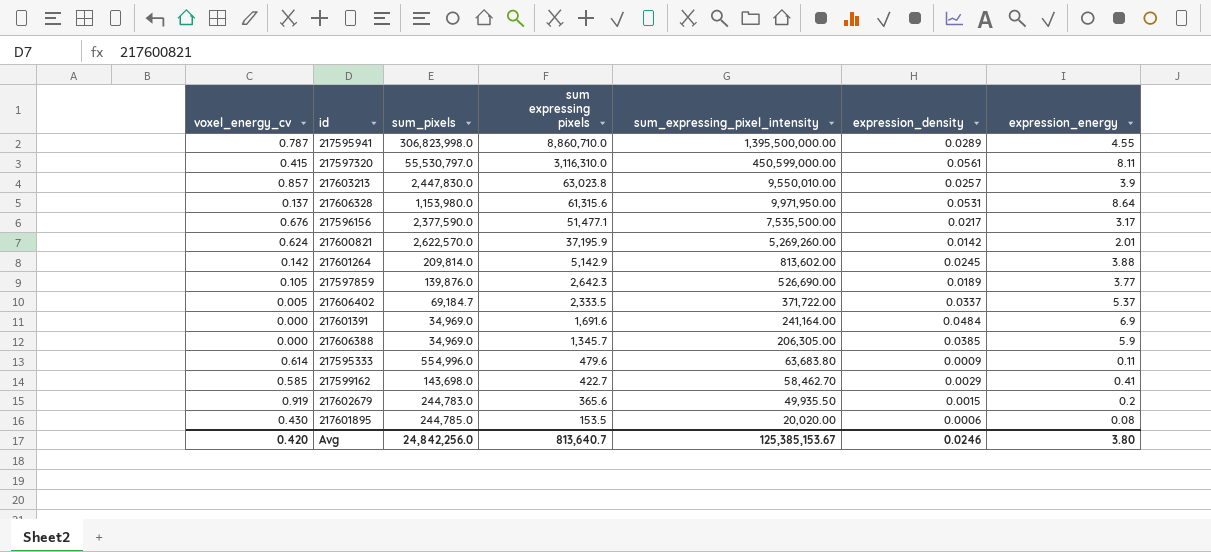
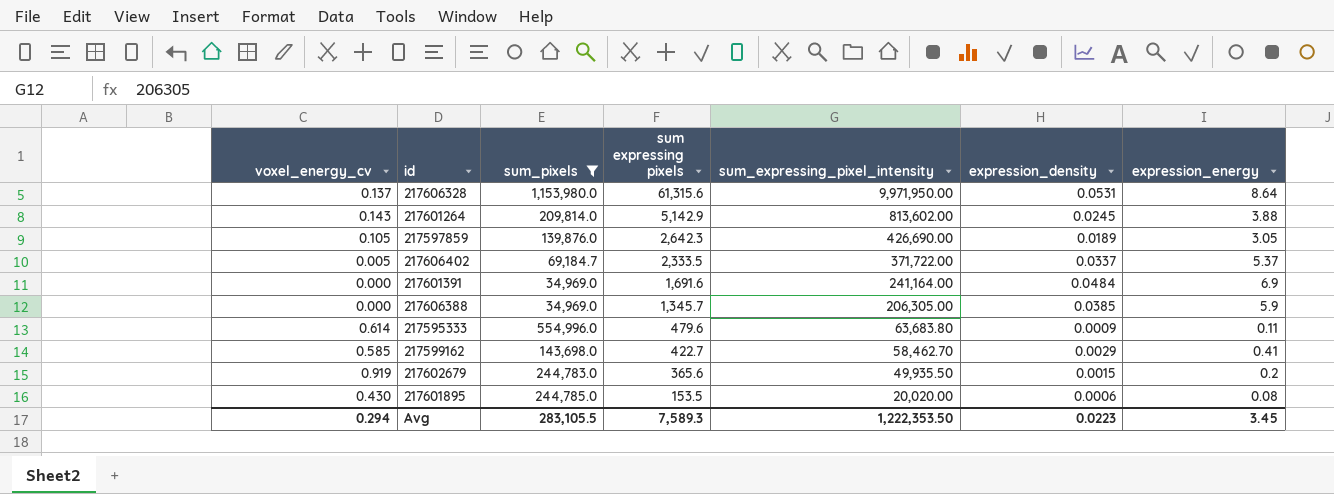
filter: none -> sum_pixels <= 1,153,980.0
217601264 | voxel_energy_cv: 0.142 -> 0.143
217597859 | sum_expressing_pixel_intensity: 526,690.00 -> 426,690.00
217597859 | expression_energy: 3.77 -> 3.05
Avg | voxel_energy_cv: 0.420 -> 0.294
Avg | sum_pixels: 24,842,256.0 -> 283,105.5
Avg | sum expressing pixels: 813,640.7 -> 7,589.3
Avg | sum_expressing_pixel_intensity: 125,385,153.67 -> 1,222,353.50
Avg | expression_density: 0.0246 -> 0.0223
Avg | expression_energy: 3.80 -> 3.45

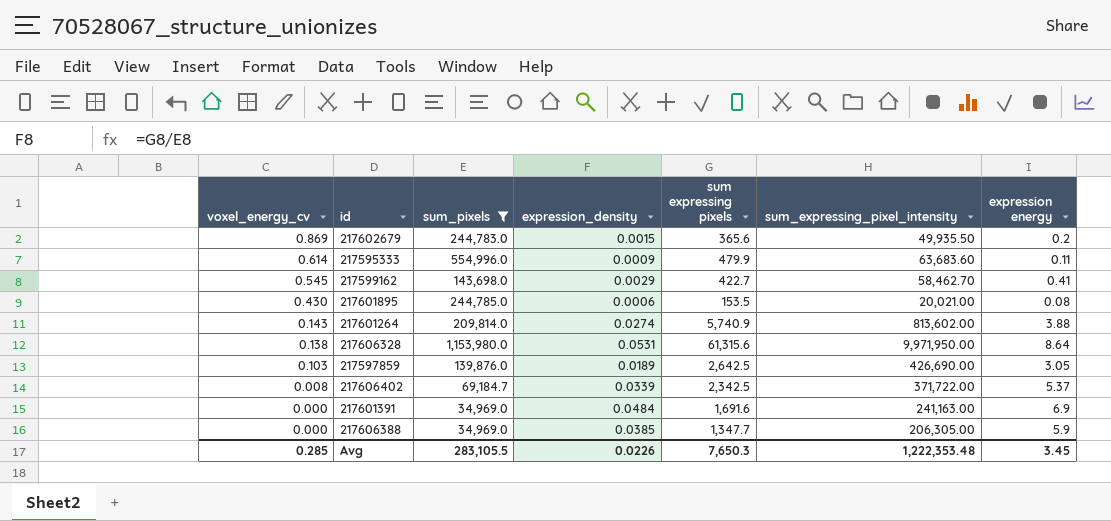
row order: sum expressing pixels descending -> voxel_energy_cv descending
column expression_density | position: 6 -> 4
column name: expression_energy -> expression energy
217602679 | voxel_energy_cv: 0.919 -> 0.869
217595333 | sum expressing pixels: 479.6 -> 479.9
217595333 | sum_expressing_pixel_intensity: 63,683.80 -> 63,683.60
217599162 | voxel_energy_cv: 0.585 -> 0.545
217601895 | sum_expressing_pixel_intensity: 20,020.00 -> 20,021.00
217601264 | expression_density: 0.0245 -> 0.0274
217601264 | sum expressing pixels: 5,142.9 -> 5,740.9
217606328 | voxel_energy_cv: 0.137 -> 0.138
217597859 | voxel_energy_cv: 0.105 -> 0.103
217597859 | sum expressing pixels: 2,642.3 -> 2,642.5
217606402 | voxel_energy_cv: 0.005 -> 0.008
217606402 | expression_density: 0.0337 -> 0.0339
217606402 | sum expressing pixels: 2,333.5 -> 2,342.5
217601391 | sum_expressing_pixel_intensity: 241,164.00 -> 241,163.00
217606388 | sum expressing pixels: 1,345.7 -> 1,347.7
Avg | voxel_energy_cv: 0.294 -> 0.285
Avg | expression_density: 0.0223 -> 0.0226
Avg | sum expressing pixels: 7,589.3 -> 7,650.3
Avg | sum_expressing_pixel_intensity: 1,222,353.50 -> 1,222,353.48

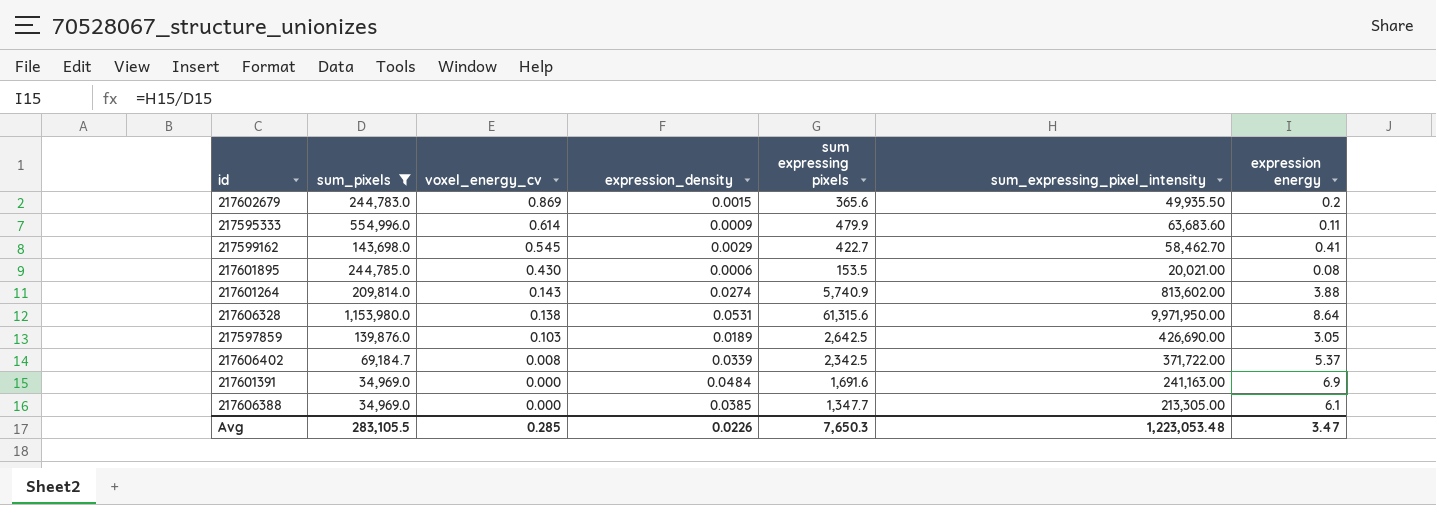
column voxel_energy_cv | position: 1 -> 3
217606388 | sum_expressing_pixel_intensity: 206,305.00 -> 213,305.00
217606388 | expression energy: 5.9 -> 6.1
Avg | sum_expressing_pixel_intensity: 1,222,353.48 -> 1,223,053.48
Avg | expression energy: 3.45 -> 3.47

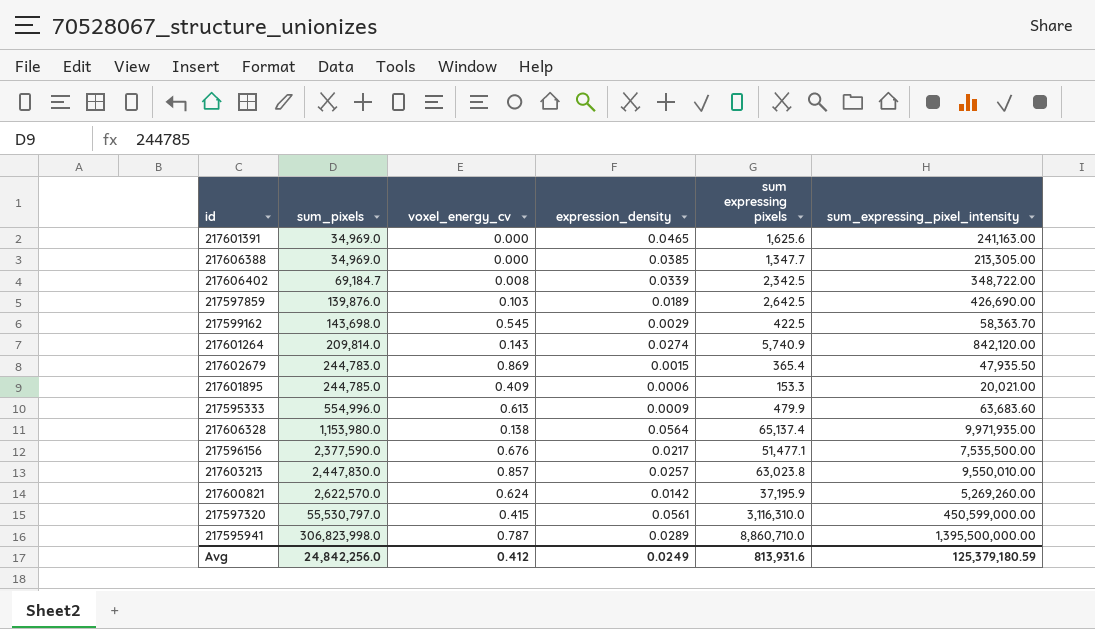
filter: sum_pixels <= 1,153,980.0 -> none
row order: voxel_energy_cv descending -> sum_pixels ascending
column expression energy | formula: [sum_expressing_pixel_intensity] / [sum_pixels] -> none
217601391 | expression_density: 0.0484 -> 0.0465
217601391 | sum expressing pixels: 1,691.6 -> 1,625.6
217606402 | sum_expressing_pixel_intensity: 371,722.00 -> 348,722.00
217599162 | sum expressing pixels: 422.7 -> 422.5
217599162 | sum_expressing_pixel_intensity: 58,462.70 -> 58,363.70
217601264 | sum_expressing_pixel_intensity: 813,602.00 -> 842,120.00
217602679 | sum expressing pixels: 365.6 -> 365.4
217602679 | sum_expressing_pixel_intensity: 49,935.50 -> 47,935.50
217601895 | voxel_energy_cv: 0.430 -> 0.409
217601895 | sum expressing pixels: 153.5 -> 153.3
217595333 | voxel_energy_cv: 0.614 -> 0.613
217606328 | expression_density: 0.0531 -> 0.0564
217606328 | sum expressing pixels: 61,315.6 -> 65,137.4
217606328 | sum_expressing_pixel_intensity: 9,971,950.00 -> 9,971,935.00
Avg | sum_pixels: 283,105.5 -> 24,842,256.0
Avg | voxel_energy_cv: 0.285 -> 0.412
Avg | expression_density: 0.0226 -> 0.0249
Avg | sum expressing pixels: 7,650.3 -> 813,931.6
Avg | sum_expressing_pixel_intensity: 1,223,053.48 -> 125,379,180.59

